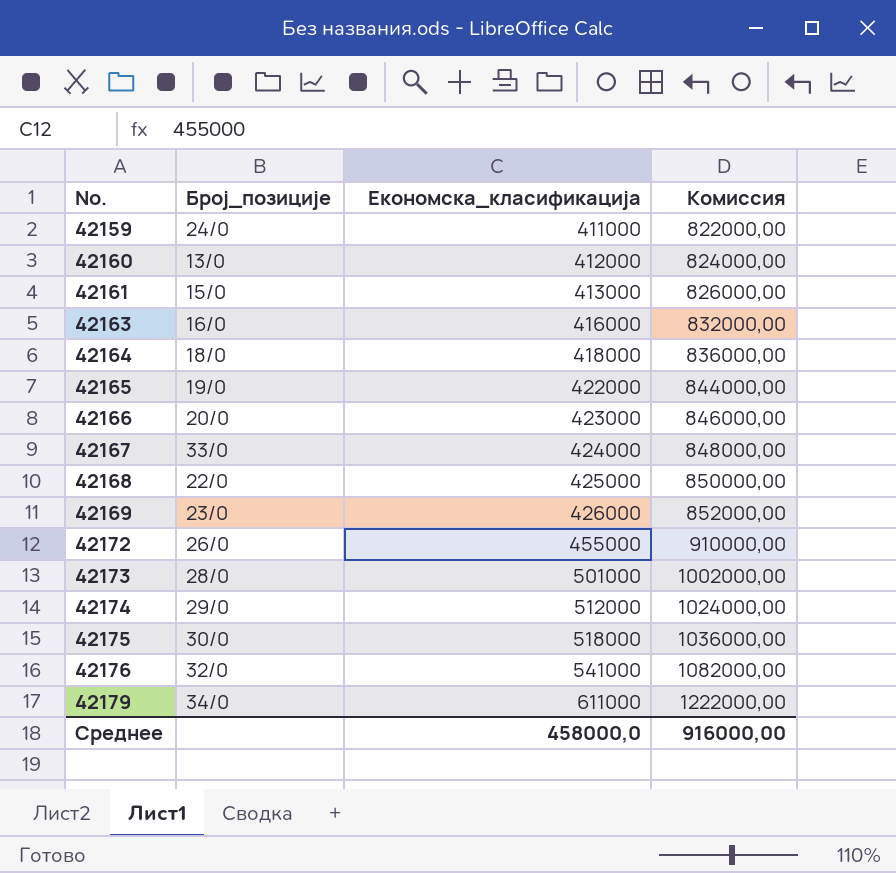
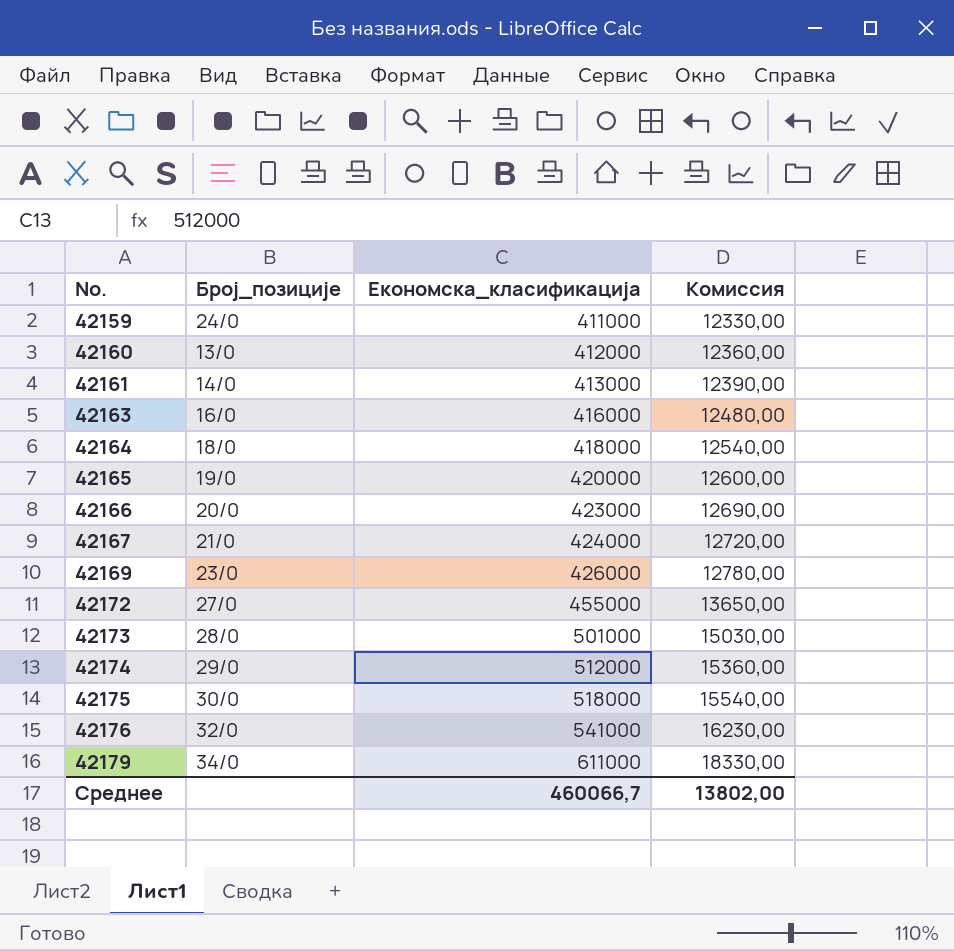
column Комиссия | formula: [Економска_класификација] * 2 -> [Економска_класификација] * 0,03
row 42168: 22/0 | 425000 | 850000,00 -> none
42161 | Број_позиције: 15/0 -> 14/0
42165 | Економска_класификација: 422000 -> 420000
42167 | Број_позиције: 33/0 -> 21/0
42172 | Број_позиције: 26/0 -> 27/0
Среднее | Економска_класификација: 458000,0 -> 460066,7
Среднее | Комиссия: 916000,00 -> 13802,00

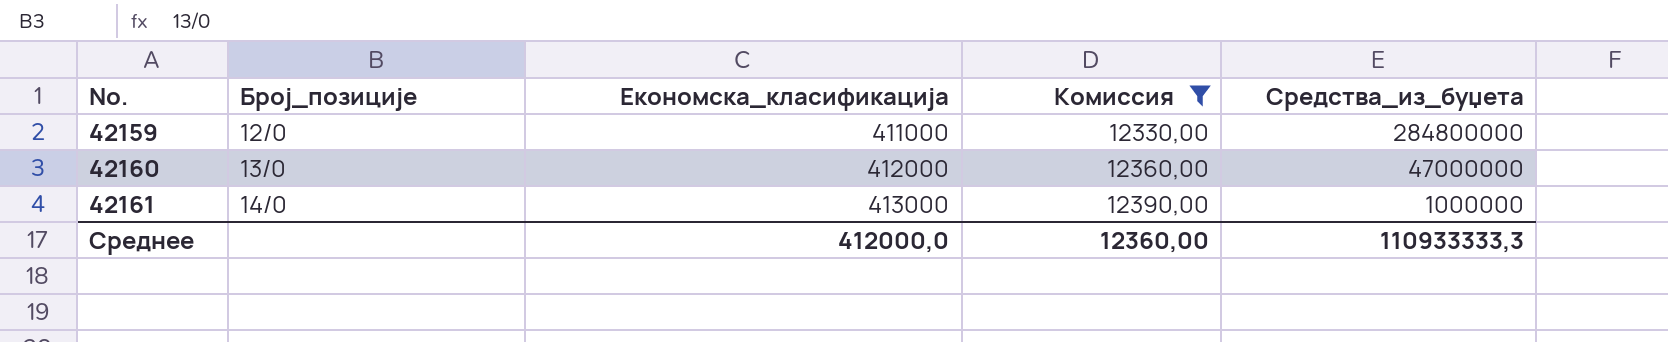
filter: none -> Комиссия <= 12390,00
column Средства_из_буџета | position: none -> 5
42159 | Број_позиције: 24/0 -> 12/0
Среднее | Економска_класификација: 460066,7 -> 412000,0
Среднее | Комиссия: 13802,00 -> 12360,00

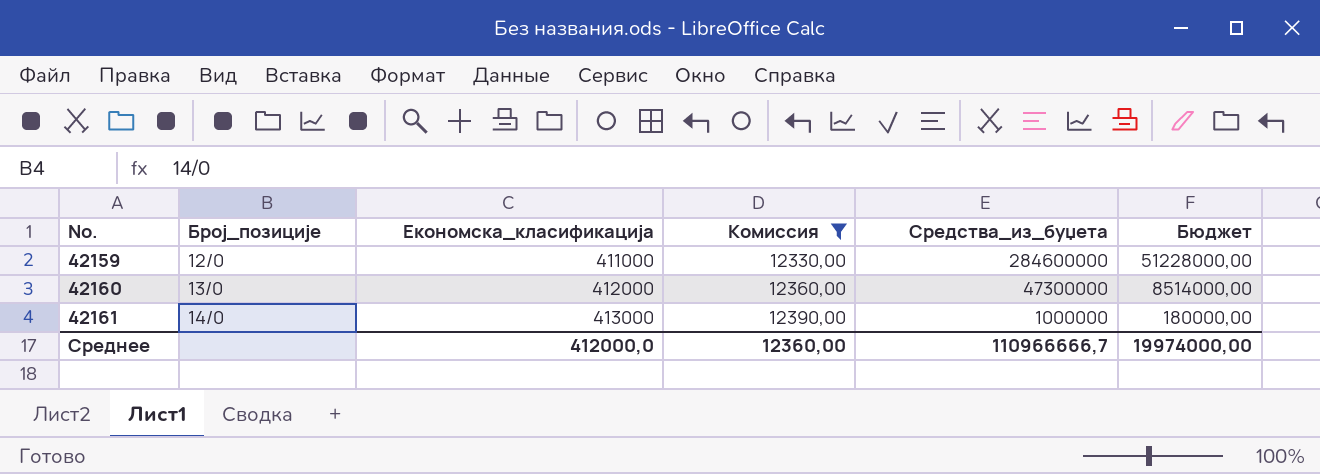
column Бюджет | formula: none -> [Средства_из_буџета] * 0,18
42159 | Средства_из_буџета: 284800000 -> 284600000
42160 | Средства_из_буџета: 47000000 -> 47300000
Среднее | Средства_из_буџета: 110933333,3 -> 110966666,7

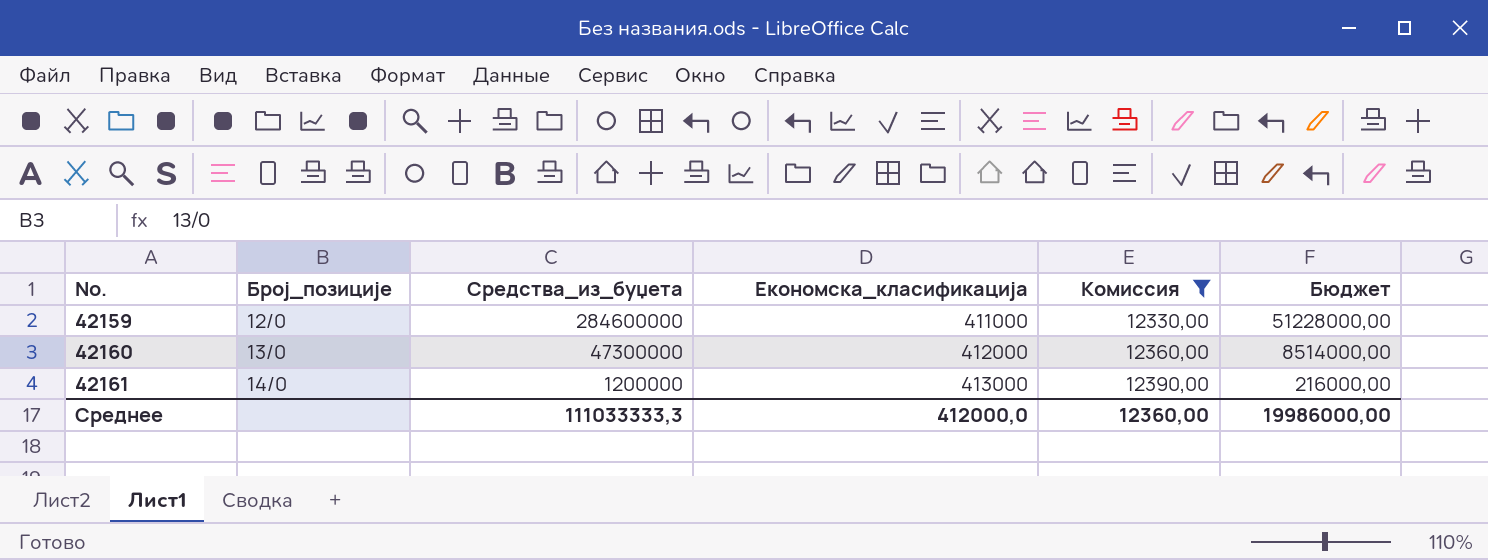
column Средства_из_буџета | position: 5 -> 3
42161 | Средства_из_буџета: 1000000 -> 1200000
42161 | Бюджет: 180000,00 -> 216000,00
Среднее | Средства_из_буџета: 110966666,7 -> 111033333,3
Среднее | Бюджет: 19974000,00 -> 19986000,00

